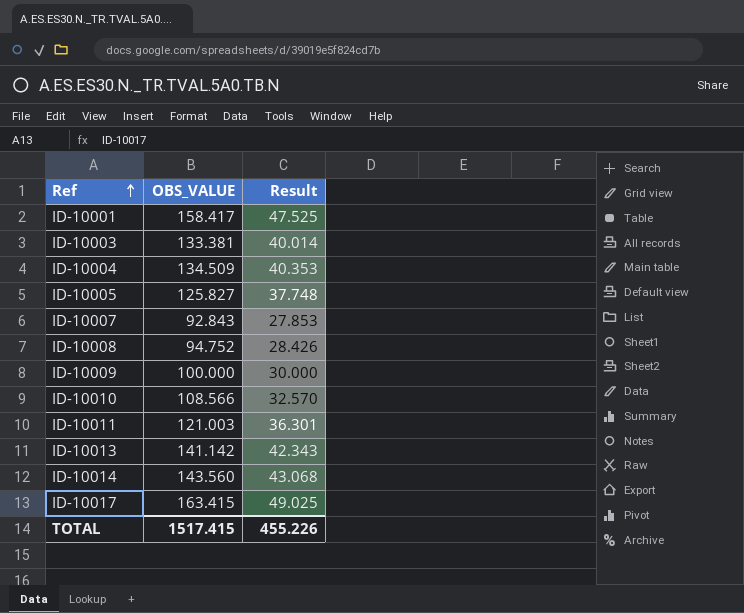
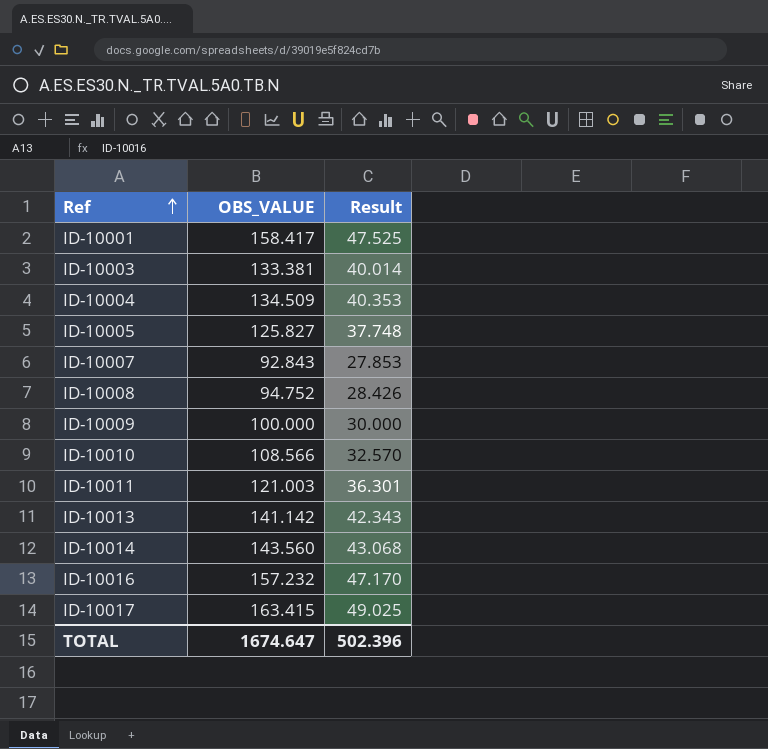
row ID-10016: none -> 157.232 | 47.170
TOTAL | OBS_VALUE: 1517.415 -> 1674.647
TOTAL | Result: 455.226 -> 502.396

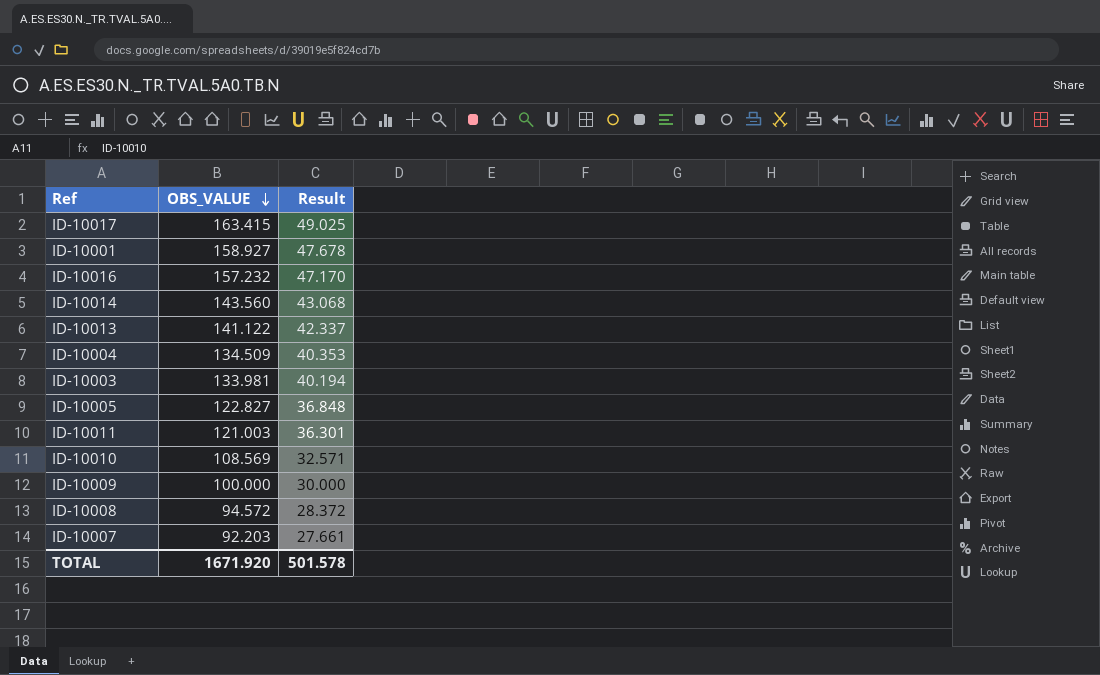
row order: Ref ascending -> OBS_VALUE descending
ID-10001 | OBS_VALUE: 158.417 -> 158.927
ID-10001 | Result: 47.525 -> 47.678
ID-10013 | OBS_VALUE: 141.142 -> 141.122
ID-10013 | Result: 42.343 -> 42.337
ID-10003 | OBS_VALUE: 133.381 -> 133.981
ID-10003 | Result: 40.014 -> 40.194
ID-10005 | OBS_VALUE: 125.827 -> 122.827
ID-10005 | Result: 37.748 -> 36.848
ID-10010 | OBS_VALUE: 108.566 -> 108.569
ID-10010 | Result: 32.570 -> 32.571
ID-10008 | OBS_VALUE: 94.752 -> 94.572
ID-10008 | Result: 28.426 -> 28.372
ID-10007 | OBS_VALUE: 92.843 -> 92.203
ID-10007 | Result: 27.853 -> 27.661
TOTAL | OBS_VALUE: 1674.647 -> 1671.920
TOTAL | Result: 502.396 -> 501.578

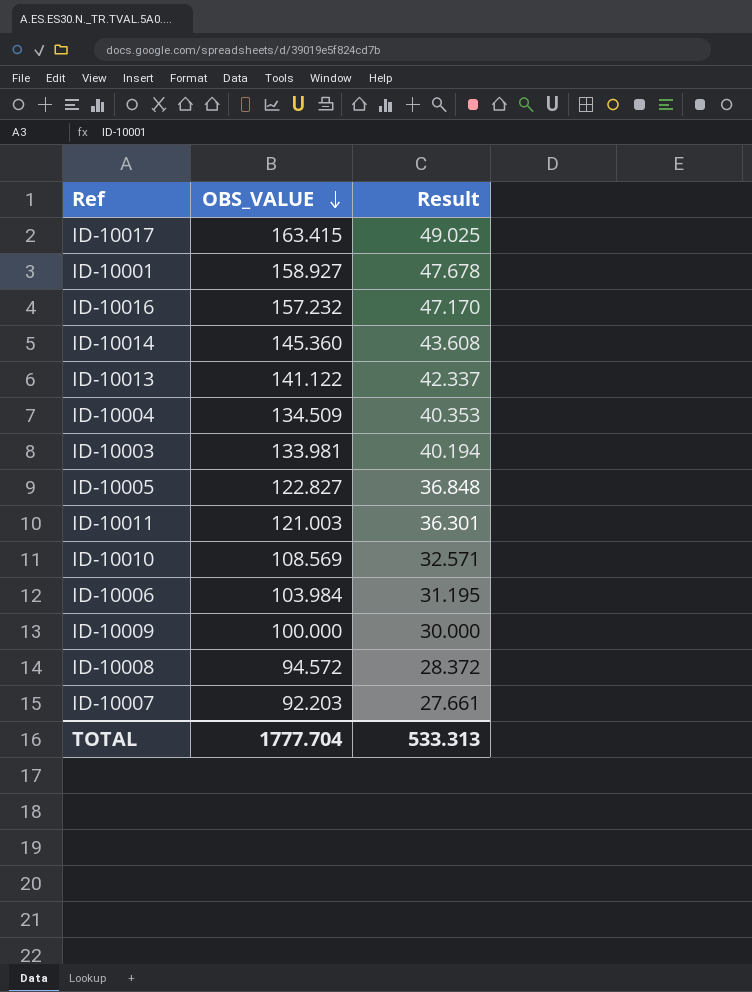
ID-10014 | OBS_VALUE: 143.560 -> 145.360
ID-10014 | Result: 43.068 -> 43.608
row ID-10006: none -> 103.984 | 31.195
TOTAL | OBS_VALUE: 1671.920 -> 1777.704
TOTAL | Result: 501.578 -> 533.313

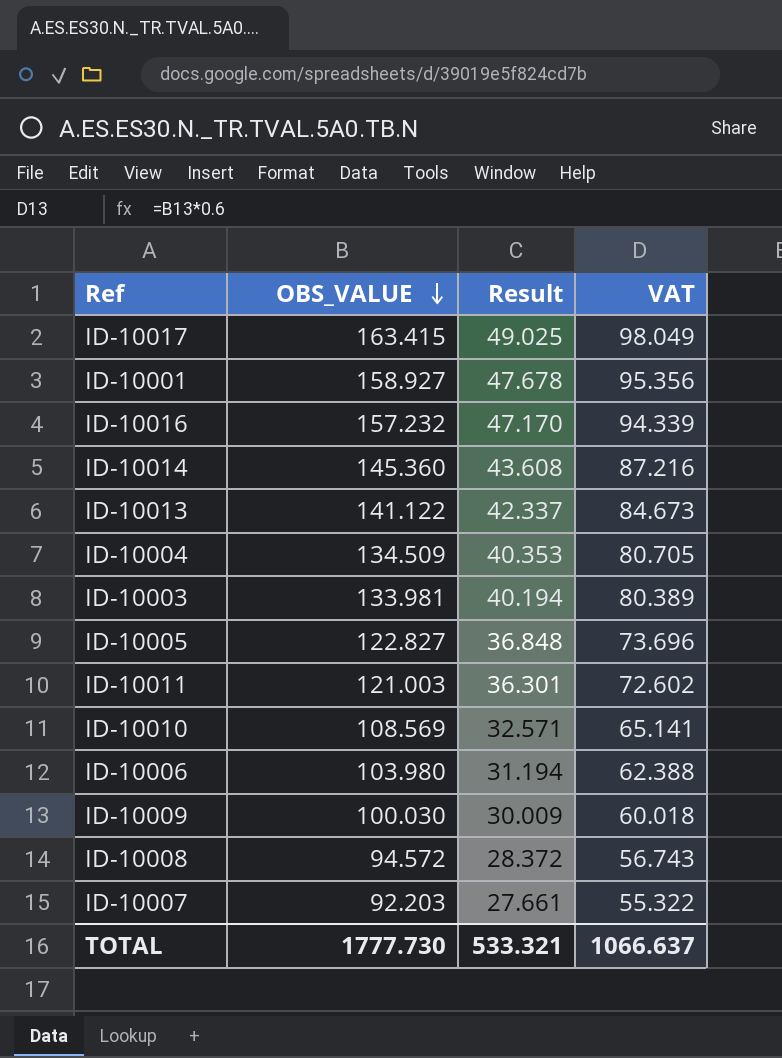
column VAT | formula: none -> [OBS_VALUE] * 0.6
ID-10006 | OBS_VALUE: 103.984 -> 103.980
ID-10006 | Result: 31.195 -> 31.194
ID-10009 | OBS_VALUE: 100.000 -> 100.030
ID-10009 | Result: 30.000 -> 30.009
TOTAL | OBS_VALUE: 1777.704 -> 1777.730
TOTAL | Result: 533.313 -> 533.321

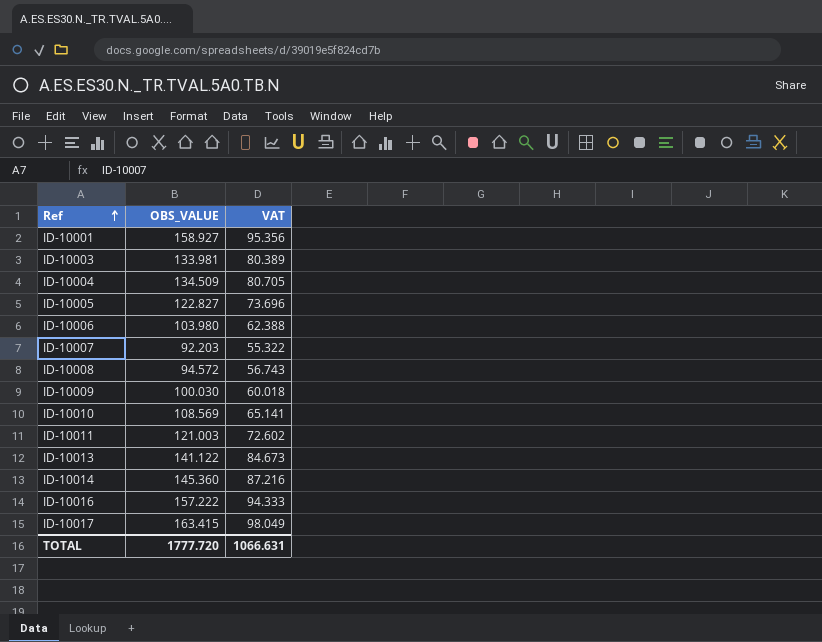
row order: OBS_VALUE descending -> Ref ascending
column Result | formula: [OBS_VALUE] * 0.3 -> none
ID-10016 | OBS_VALUE: 157.232 -> 157.222
ID-10016 | VAT: 94.339 -> 94.333
TOTAL | OBS_VALUE: 1777.730 -> 1777.720
TOTAL | VAT: 1066.637 -> 1066.631

